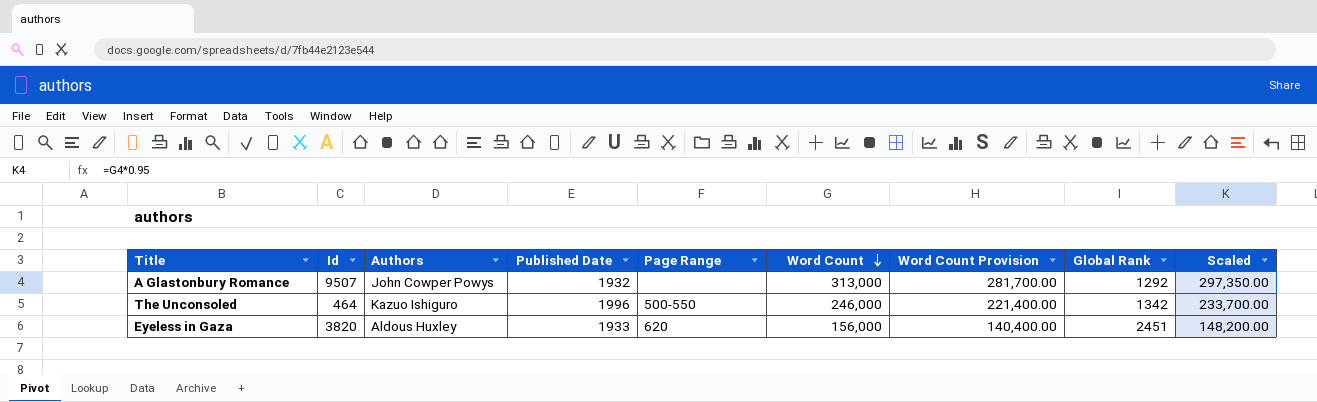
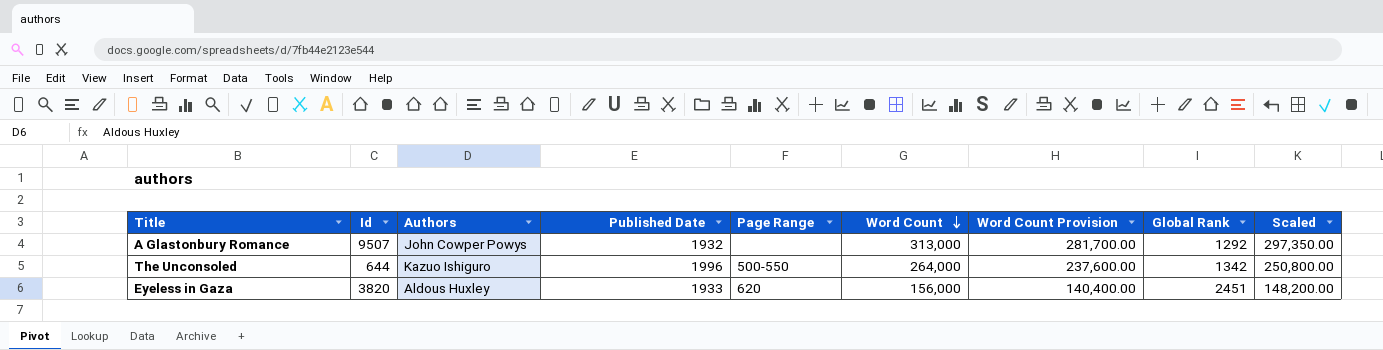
The Unconsoled | Id: 464 -> 644
The Unconsoled | Word Count: 246,000 -> 264,000
The Unconsoled | Word Count Provision: 221,400.00 -> 237,600.00
The Unconsoled | Scaled: 233,700.00 -> 250,800.00

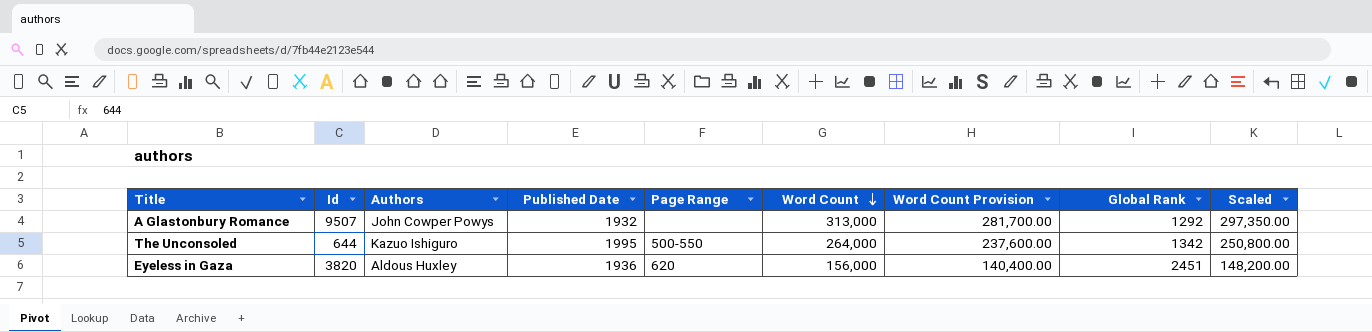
The Unconsoled | Published Date: 1996 -> 1995
Eyeless in Gaza | Published Date: 1933 -> 1936

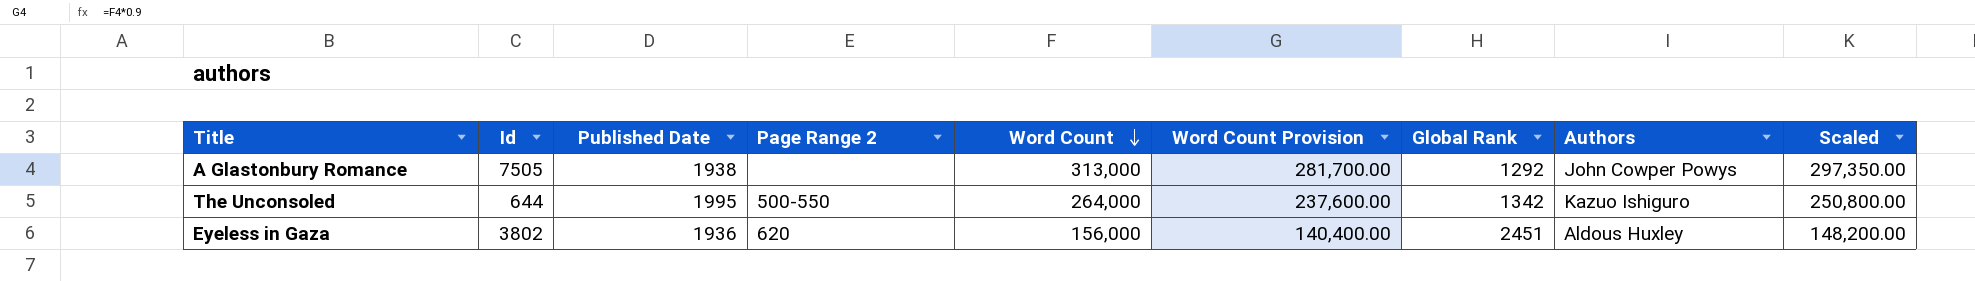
column name: Page Range -> Page Range 2
column Authors | position: 3 -> 8
A Glastonbury Romance | Id: 9507 -> 7505
A Glastonbury Romance | Published Date: 1932 -> 1938
Eyeless in Gaza | Id: 3820 -> 3802

